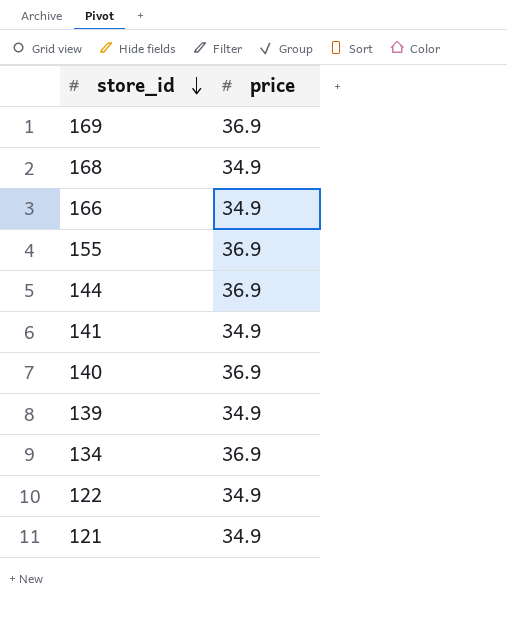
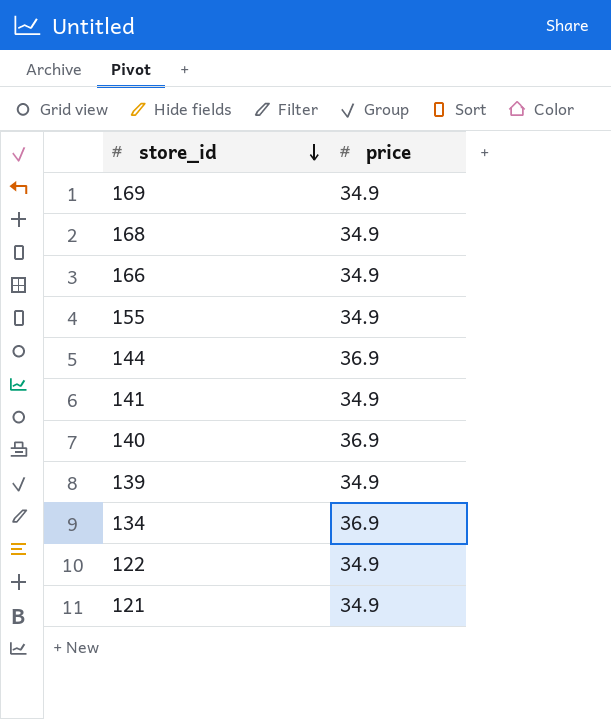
169 | price: 36.9 -> 34.9
155 | price: 36.9 -> 34.9

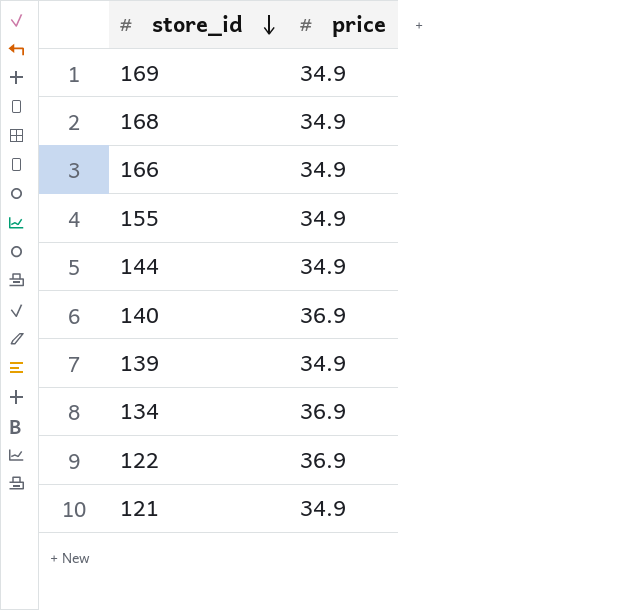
row 141: 34.9 -> none
144 | price: 36.9 -> 34.9
122 | price: 34.9 -> 36.9

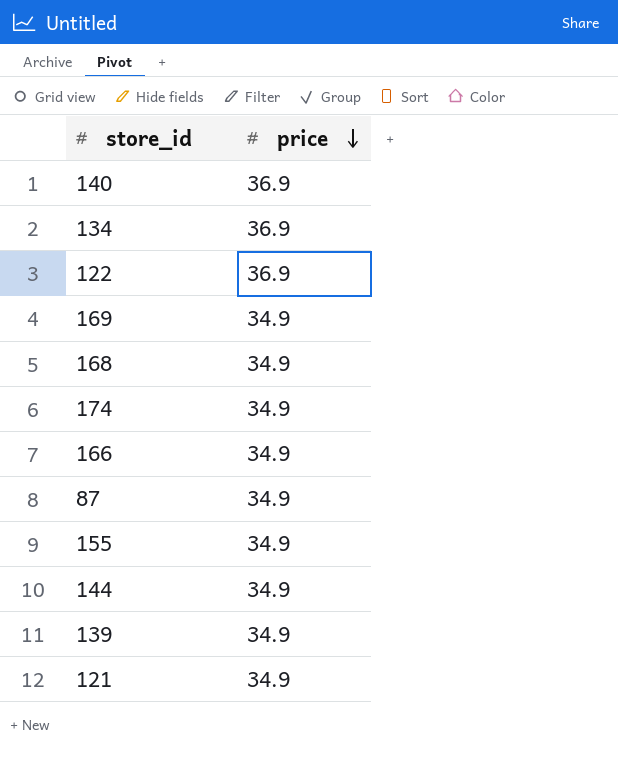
row order: store_id descending -> price descending
row 174: none -> 34.9
row 87: none -> 34.9

